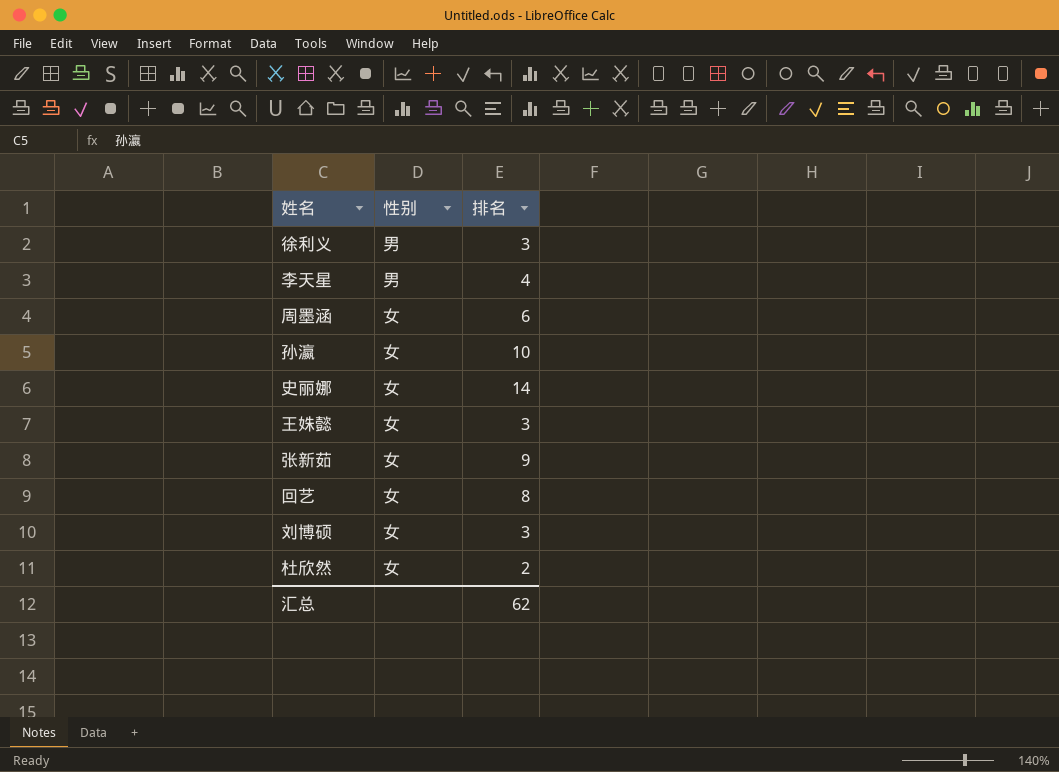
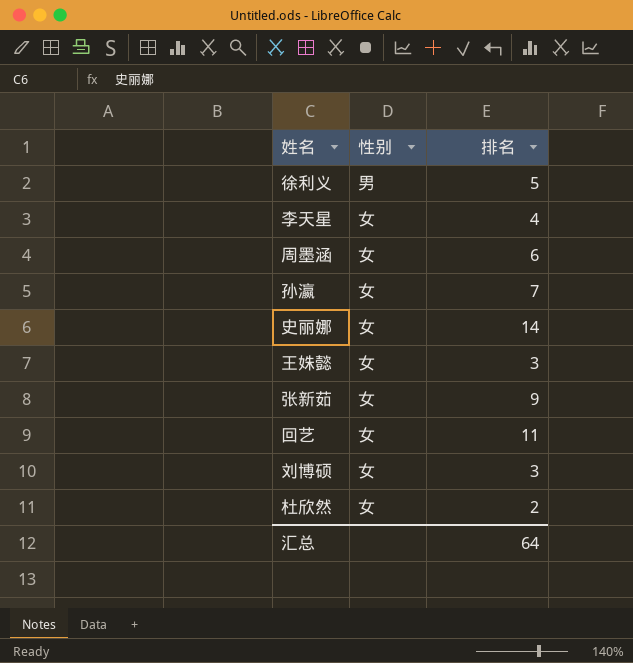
徐利义 | 排名: 3 -> 5
李天星 | 性别: 男 -> 女
孙瀛 | 排名: 10 -> 7
回艺 | 排名: 8 -> 11
汇总 | 排名: 62 -> 64

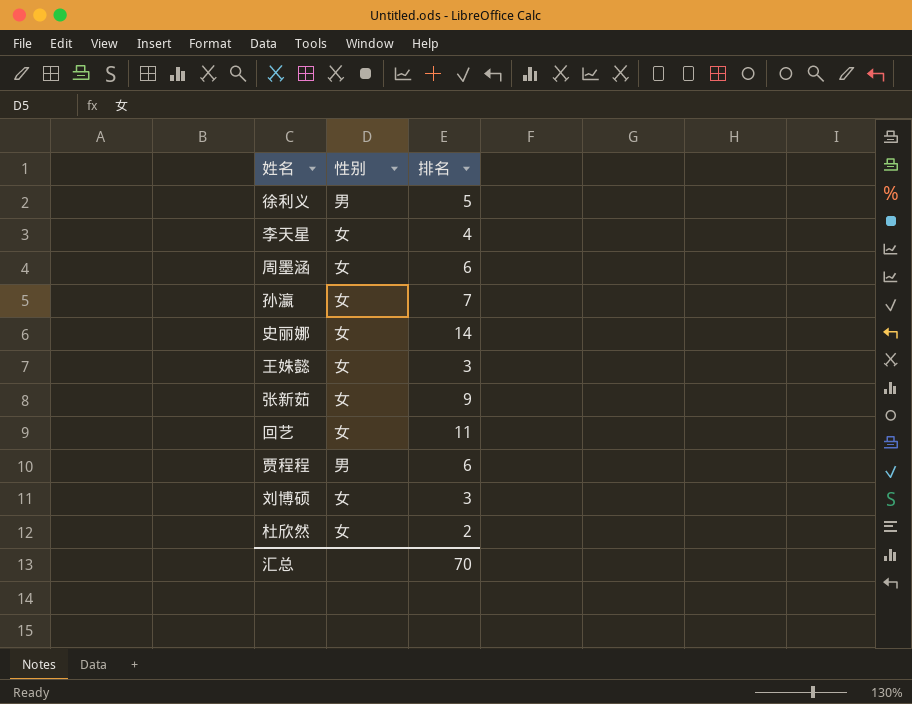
row 贾程程: none -> 男 | 6
汇总 | 排名: 64 -> 70

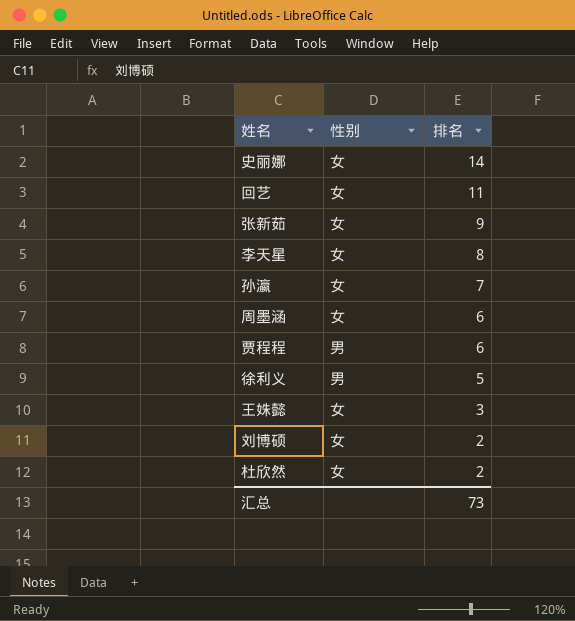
row order: none -> 排名 descending
李天星 | 排名: 4 -> 8
刘博硕 | 排名: 3 -> 2
汇总 | 排名: 70 -> 73

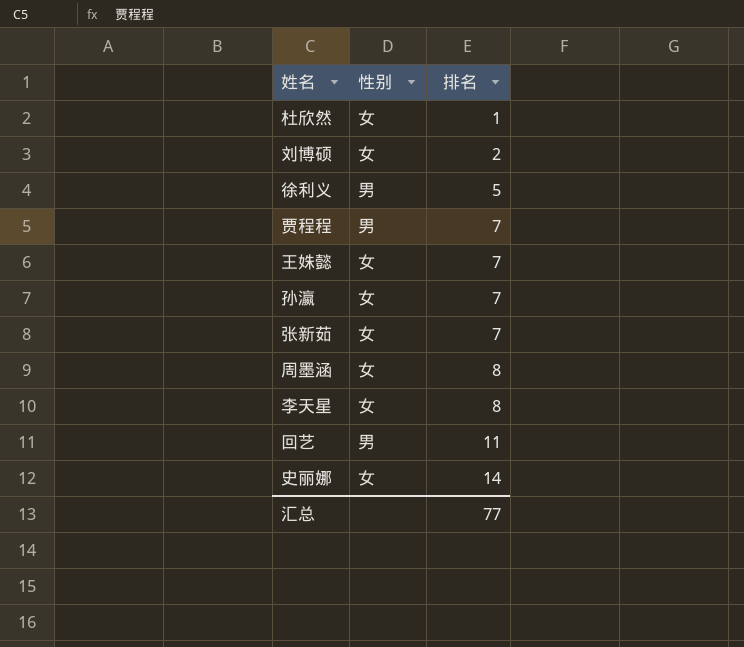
row order: 排名 descending -> 排名 ascending
杜欣然 | 排名: 2 -> 1
贾程程 | 排名: 6 -> 7
王姝懿 | 排名: 3 -> 7
张新茹 | 排名: 9 -> 7
周墨涵 | 排名: 6 -> 8
回艺 | 性别: 女 -> 男
汇总 | 排名: 73 -> 77

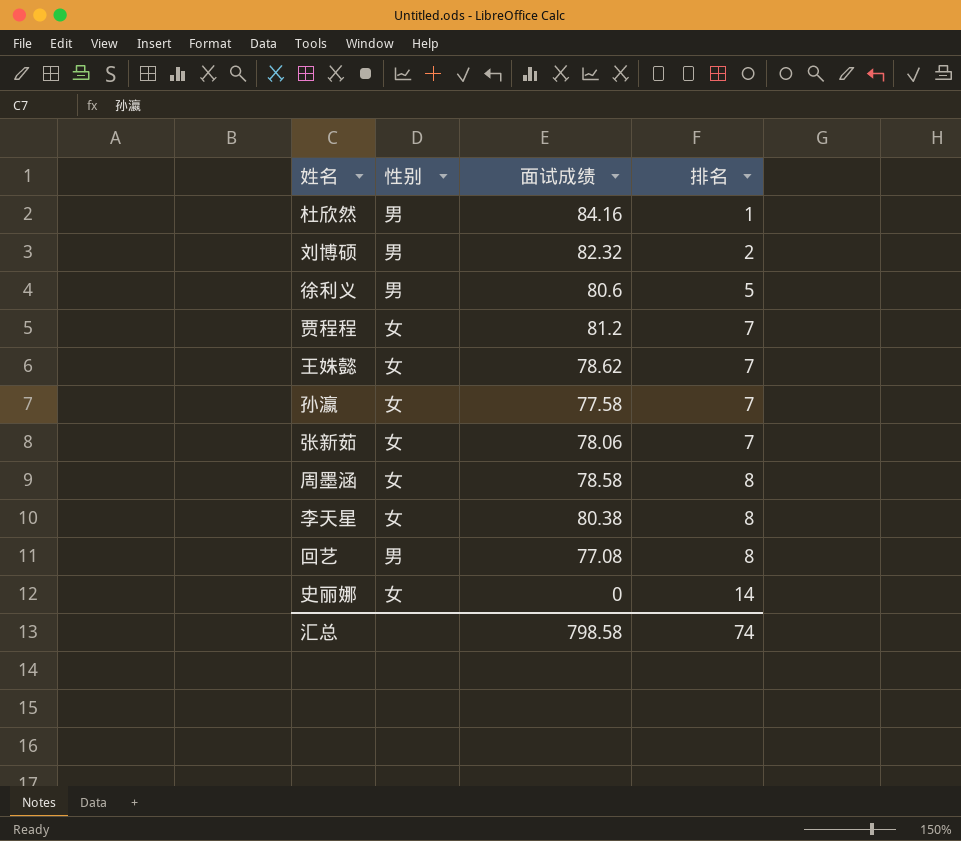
column 面试成绩 | position: none -> 3
杜欣然 | 性别: 女 -> 男
刘博硕 | 性别: 女 -> 男
贾程程 | 性别: 男 -> 女
回艺 | 排名: 11 -> 8
汇总 | 排名: 77 -> 74

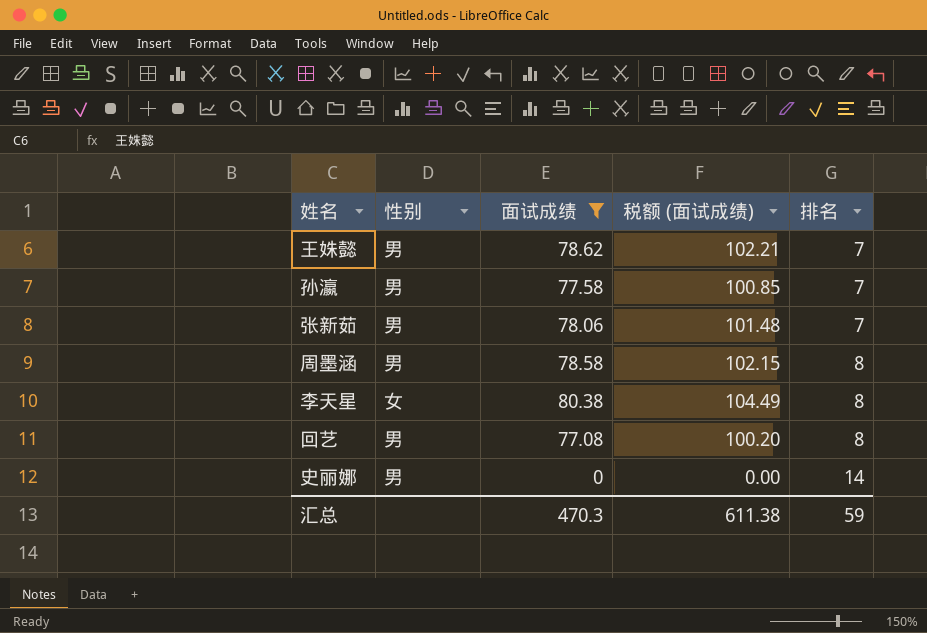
filter: none -> 面试成绩 <= 80.38
column 税额 (面试成绩) | formula: none -> [面试成绩] * 1.3
王姝懿 | 性别: 女 -> 男
孙瀛 | 性别: 女 -> 男
张新茹 | 性别: 女 -> 男
周墨涵 | 性别: 女 -> 男
史丽娜 | 性别: 女 -> 男
汇总 | 面试成绩: 798.58 -> 470.3
汇总 | 排名: 74 -> 59

